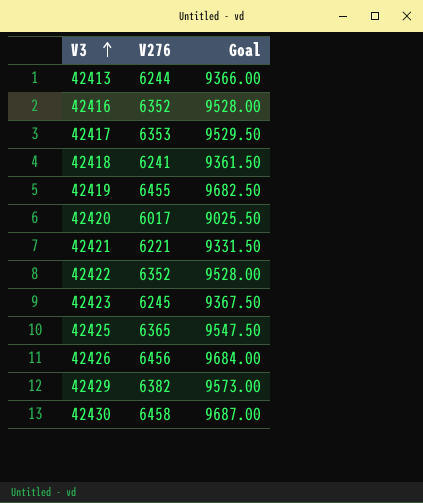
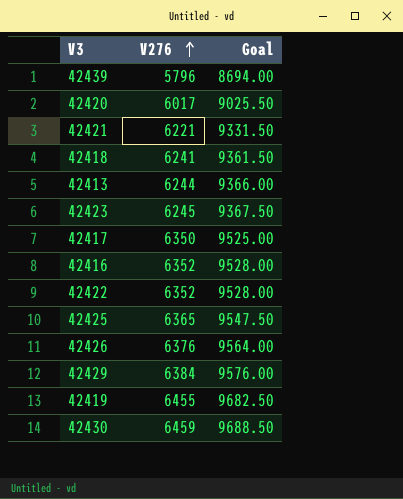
row order: V3 ascending -> V276 ascending
row 42439: none -> 5796 | 8694.00
42417 | V276: 6353 -> 6350
42417 | Goal: 9529.50 -> 9525.00
42426 | V276: 6456 -> 6376
42426 | Goal: 9684.00 -> 9564.00
42429 | V276: 6382 -> 6384
42429 | Goal: 9573.00 -> 9576.00
42430 | V276: 6458 -> 6459
42430 | Goal: 9687.00 -> 9688.50

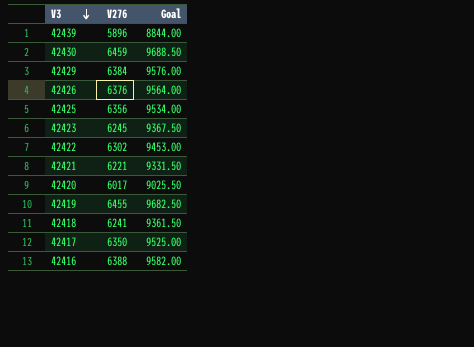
row order: V276 ascending -> V3 descending
row 42413: 6244 | 9366.00 -> none
42439 | V276: 5796 -> 5896
42439 | Goal: 8694.00 -> 8844.00
42425 | V276: 6365 -> 6356
42425 | Goal: 9547.50 -> 9534.00
42422 | V276: 6352 -> 6302
42422 | Goal: 9528.00 -> 9453.00
42416 | V276: 6352 -> 6388
42416 | Goal: 9528.00 -> 9582.00

